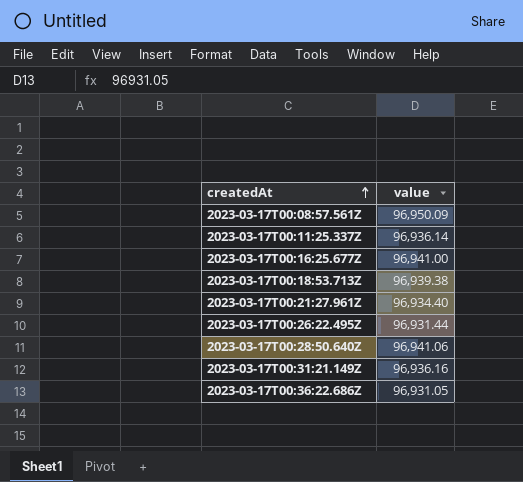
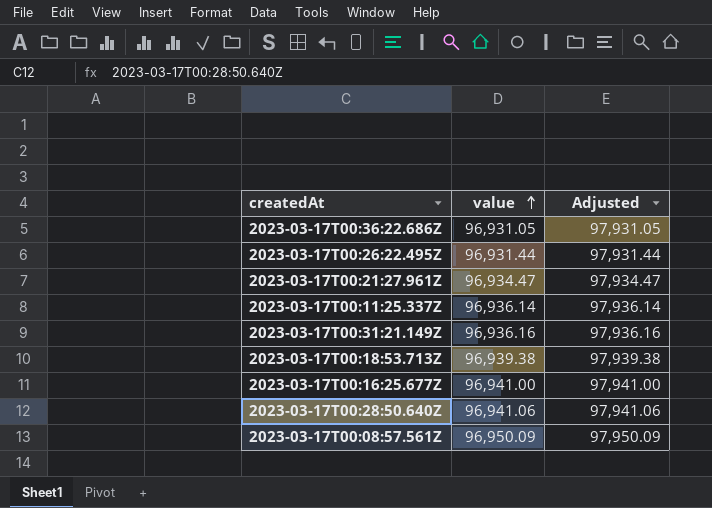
row order: createdAt ascending -> value ascending
column Adjusted | formula: none -> [value] + 1000
2023-03-17T00:21:27.961Z | value: 96,934.40 -> 96,934.47

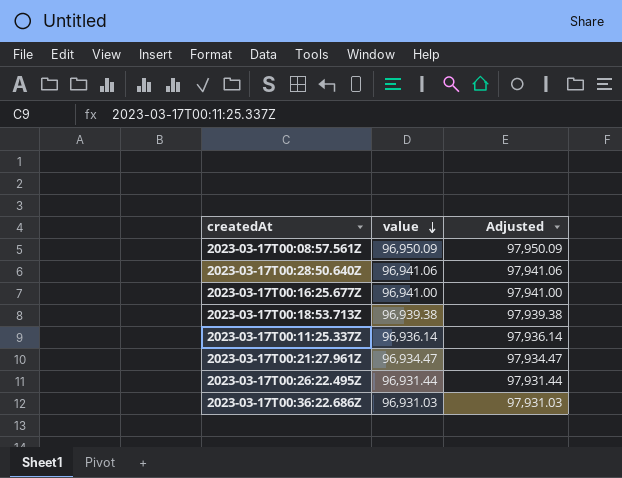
row order: value ascending -> value descending
row 2023-03-17T00:31:21.149Z: 96,936.16 | 97,936.16 -> none
2023-03-17T00:36:22.686Z | value: 96,931.05 -> 96,931.03
2023-03-17T00:36:22.686Z | Adjusted: 97,931.05 -> 97,931.03

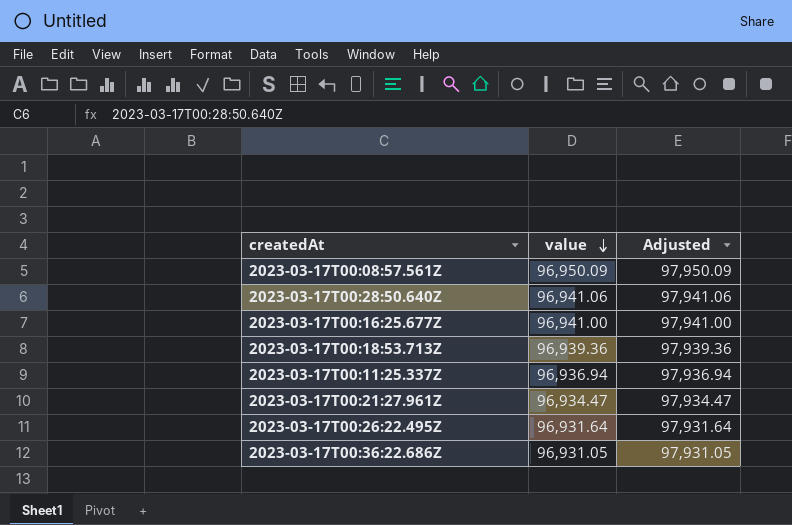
2023-03-17T00:18:53.713Z | value: 96,939.38 -> 96,939.36
2023-03-17T00:18:53.713Z | Adjusted: 97,939.38 -> 97,939.36
2023-03-17T00:11:25.337Z | value: 96,936.14 -> 96,936.94
2023-03-17T00:11:25.337Z | Adjusted: 97,936.14 -> 97,936.94
2023-03-17T00:26:22.495Z | value: 96,931.44 -> 96,931.64
2023-03-17T00:26:22.495Z | Adjusted: 97,931.44 -> 97,931.64
2023-03-17T00:36:22.686Z | value: 96,931.03 -> 96,931.05
2023-03-17T00:36:22.686Z | Adjusted: 97,931.03 -> 97,931.05

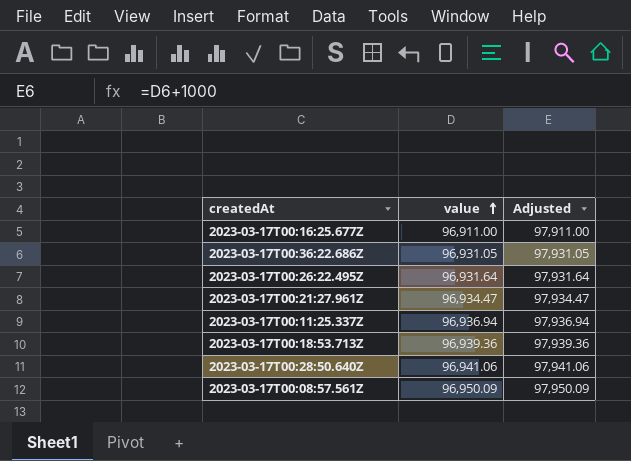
row order: value descending -> value ascending
2023-03-17T00:16:25.677Z | value: 96,941.00 -> 96,911.00
2023-03-17T00:16:25.677Z | Adjusted: 97,941.00 -> 97,911.00

